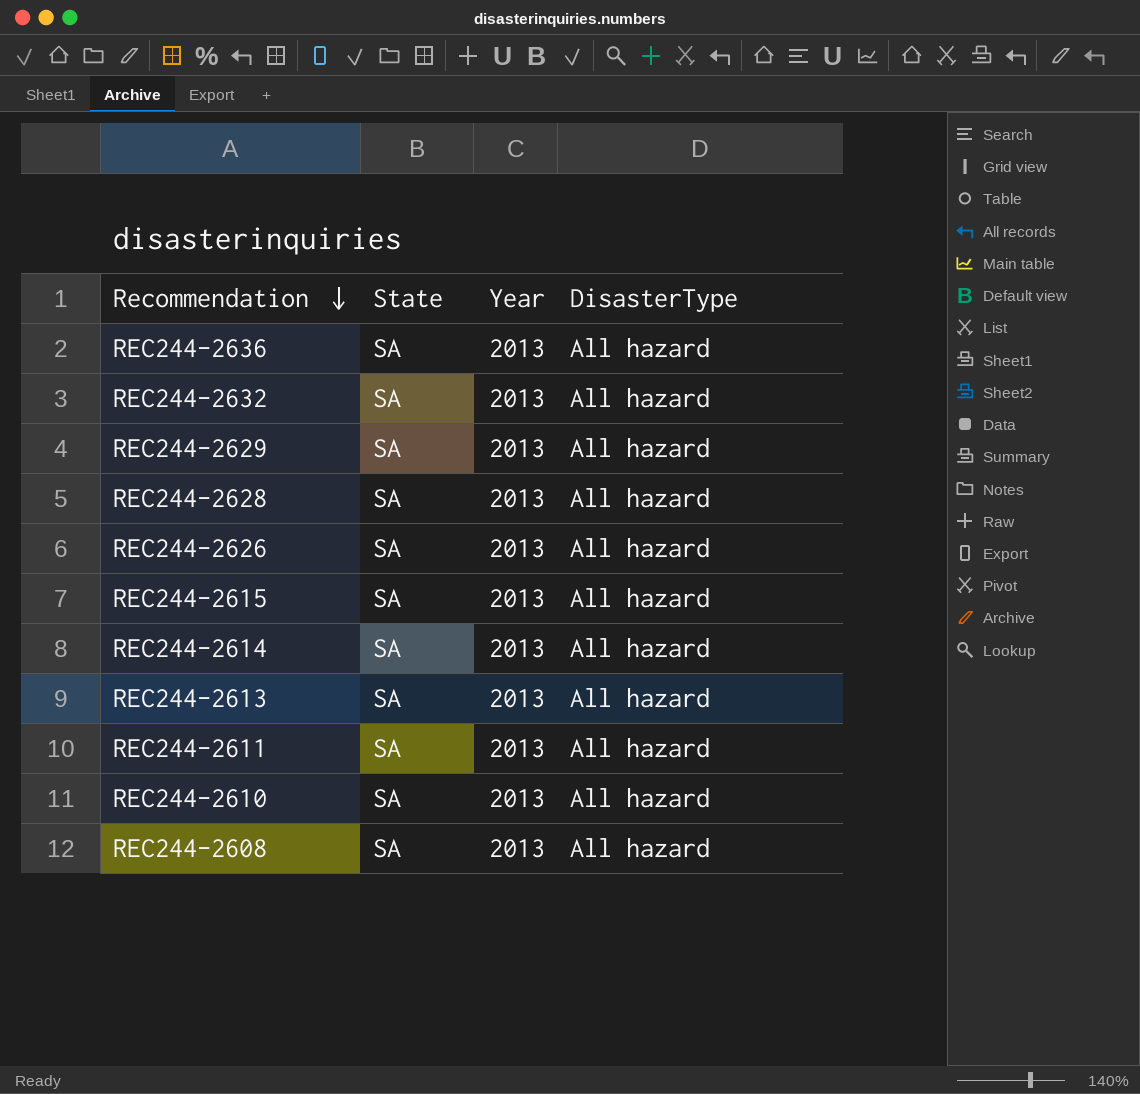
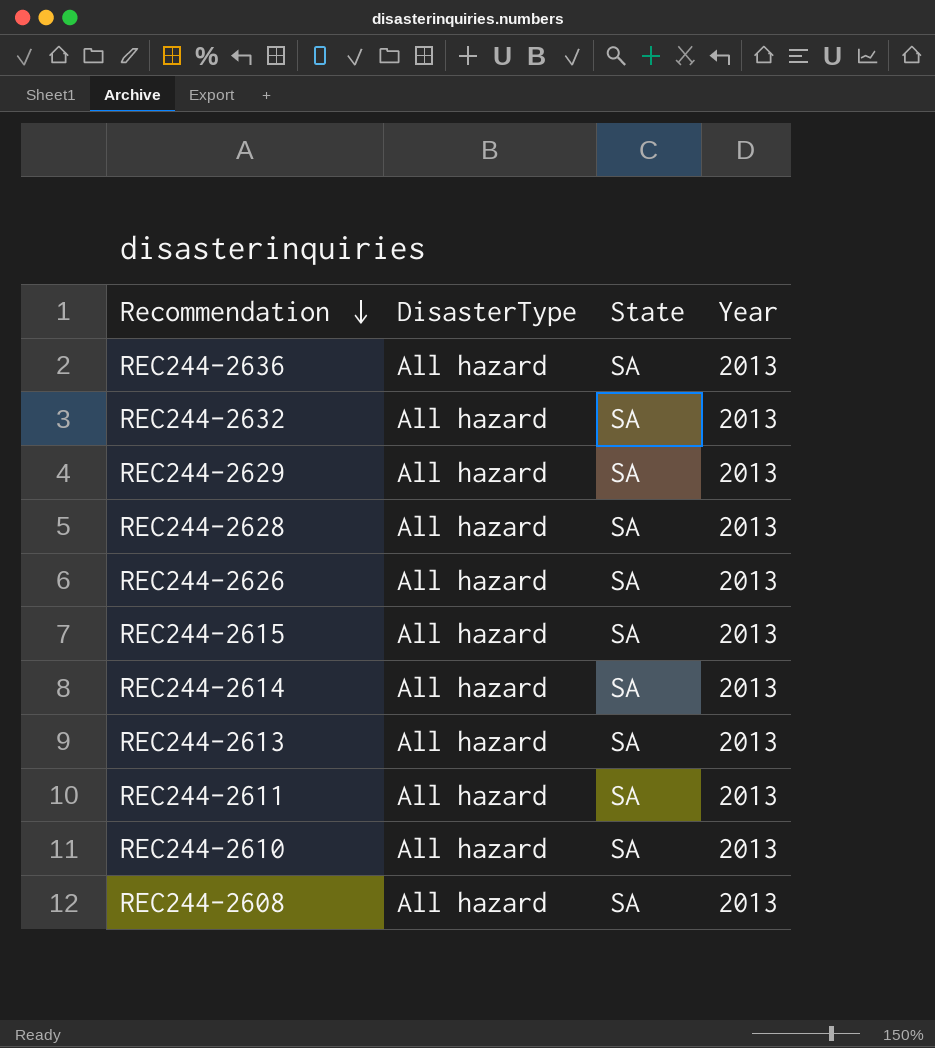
column DisasterType | position: 4 -> 2

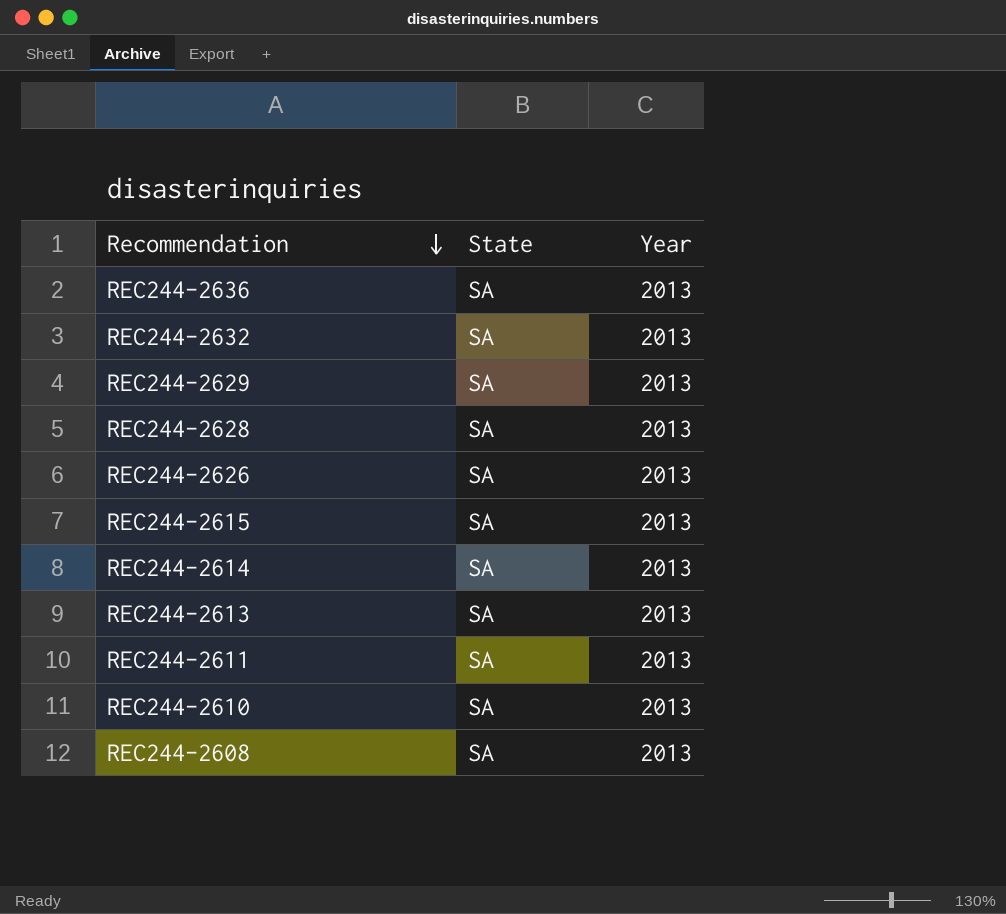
column DisasterType | position: 2 -> none

